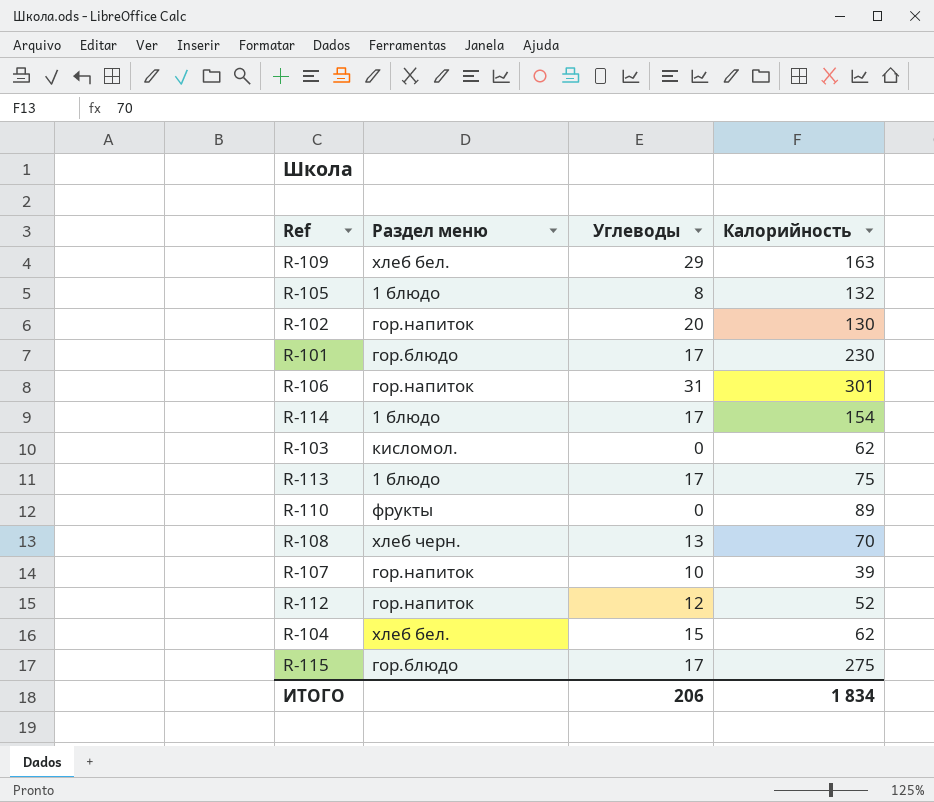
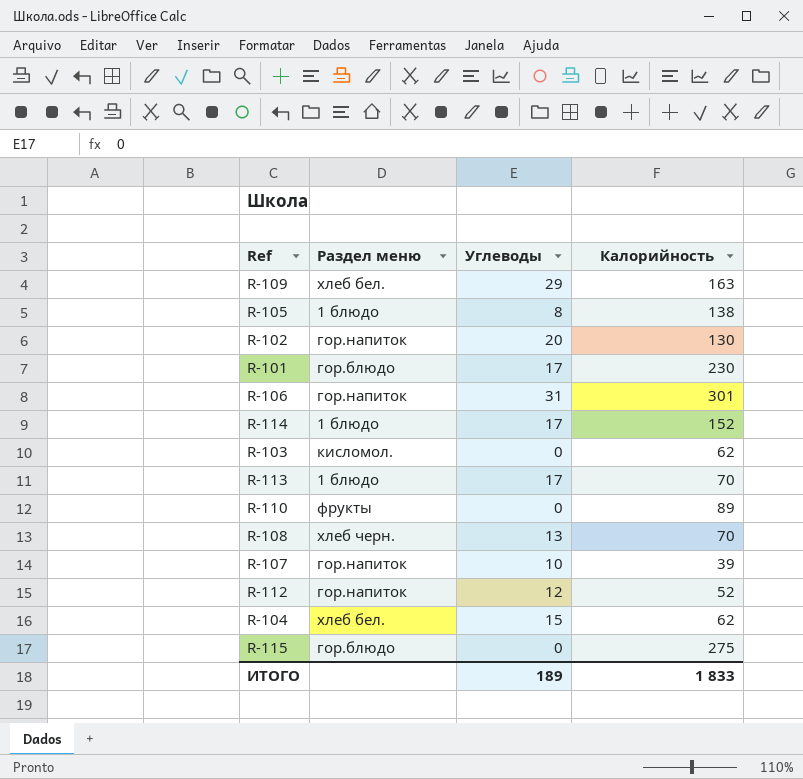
R-105 | Калорийность: 132 -> 138
R-114 | Калорийность: 154 -> 152
R-113 | Калорийность: 75 -> 70
R-115 | Углеводы: 17 -> 0
ИТОГО | Углеводы: 206 -> 189
ИТОГО | Калорийность: 1 834 -> 1 833

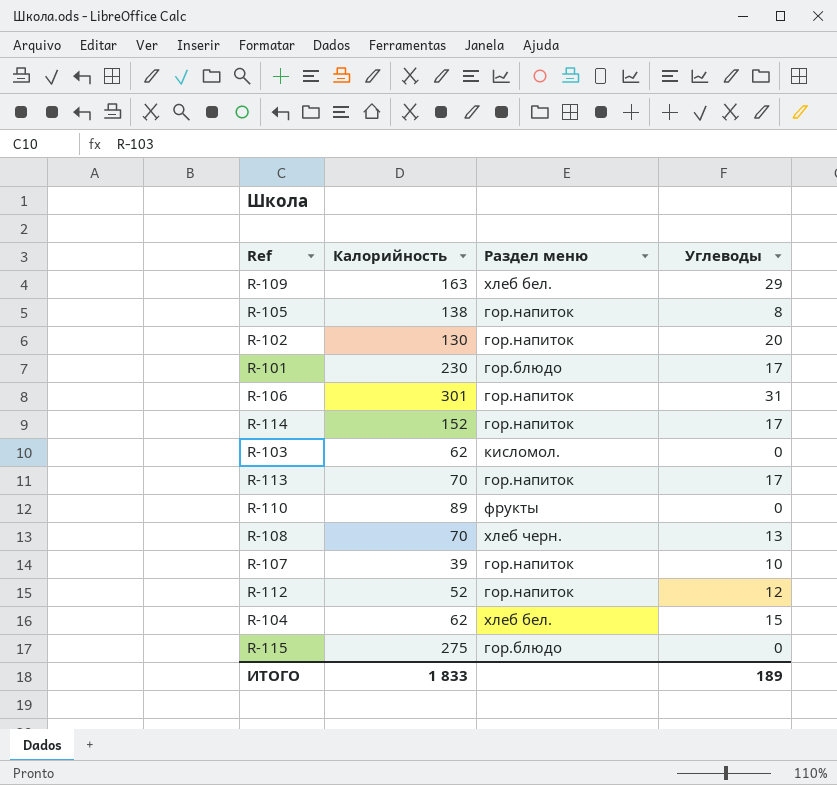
column Калорийность | position: 4 -> 2
R-105 | Раздел меню: 1 блюдо -> гор.напиток
R-114 | Раздел меню: 1 блюдо -> гор.напиток
R-113 | Раздел меню: 1 блюдо -> гор.напиток

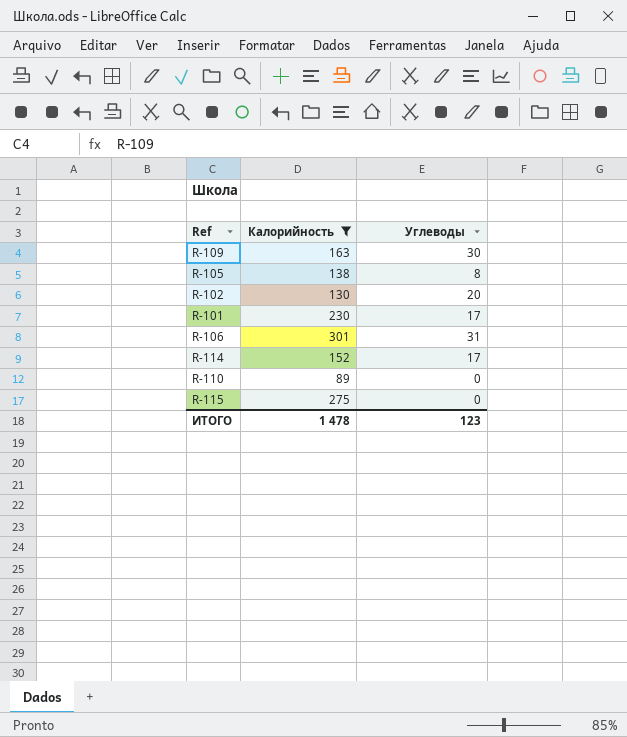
filter: none -> Калорийность >= 89
column Раздел меню | position: 3 -> none
R-109 | Углеводы: 29 -> 30
ИТОГО | Калорийность: 1 833 -> 1 478
ИТОГО | Углеводы: 189 -> 123

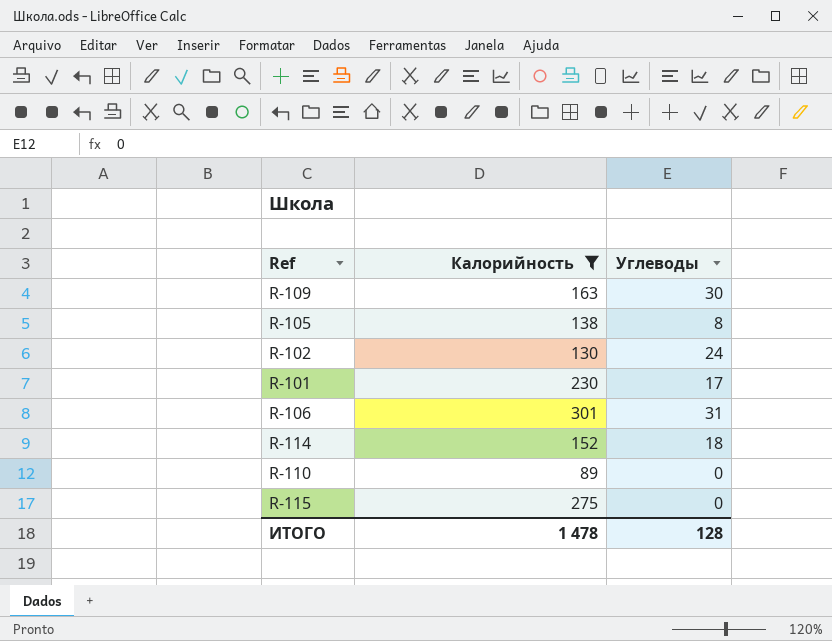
R-102 | Углеводы: 20 -> 24
R-114 | Углеводы: 17 -> 18
ИТОГО | Углеводы: 123 -> 128

